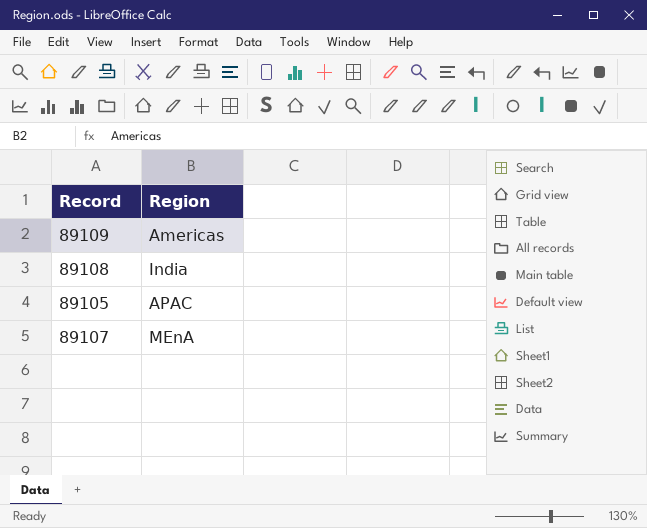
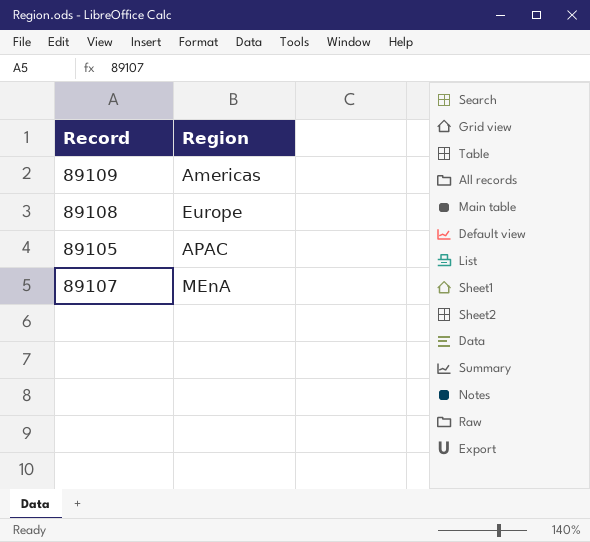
89108 | Region: India -> Europe

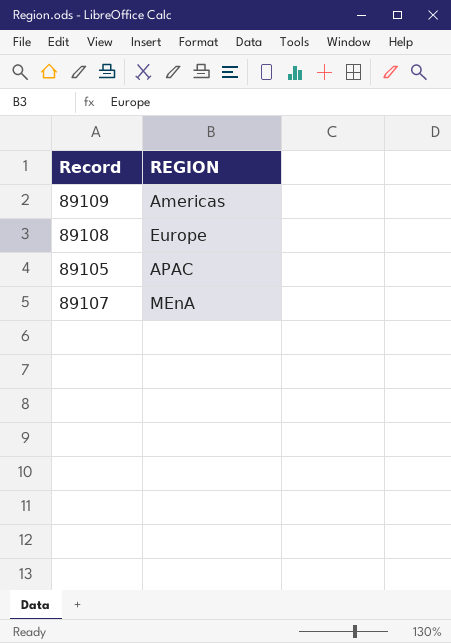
column name: Region -> REGION

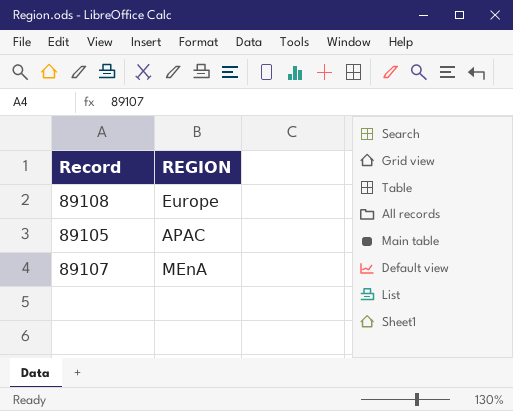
row 89109: Americas -> none

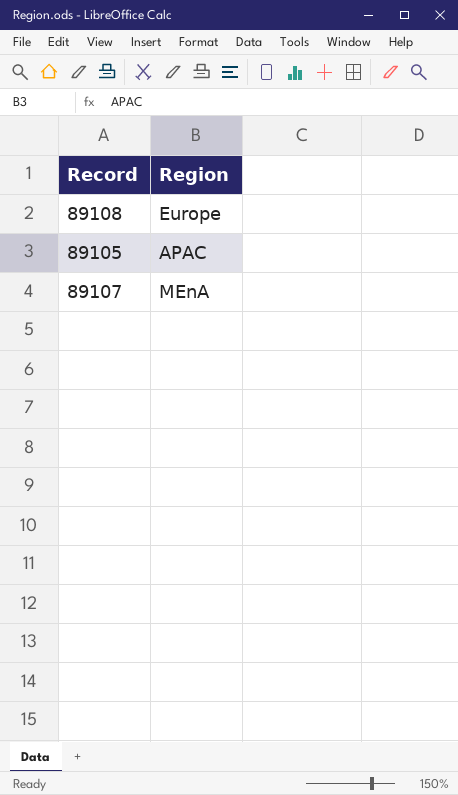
column name: REGION -> Region

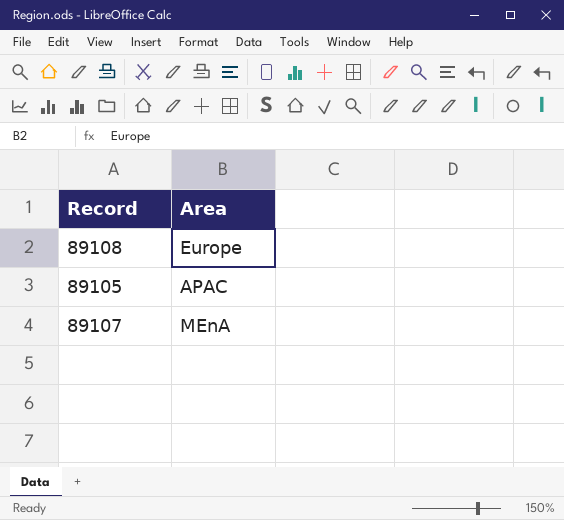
column name: Region -> Area

